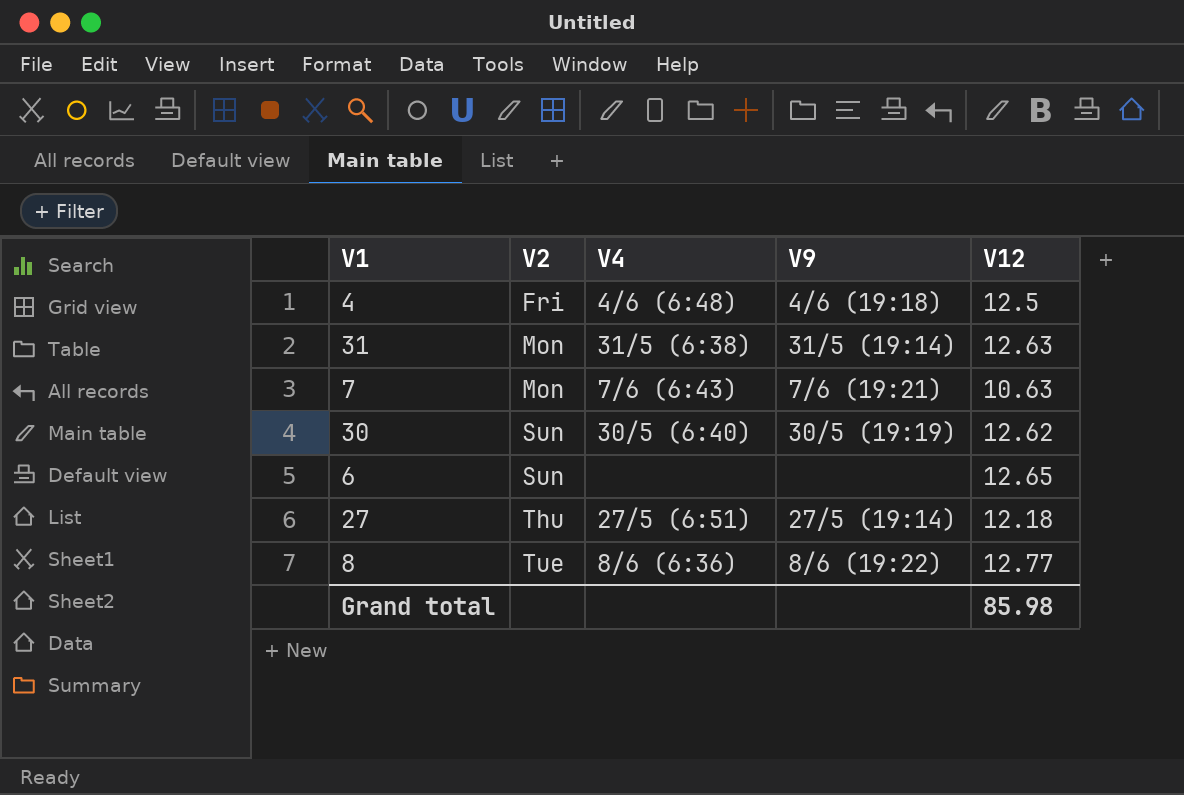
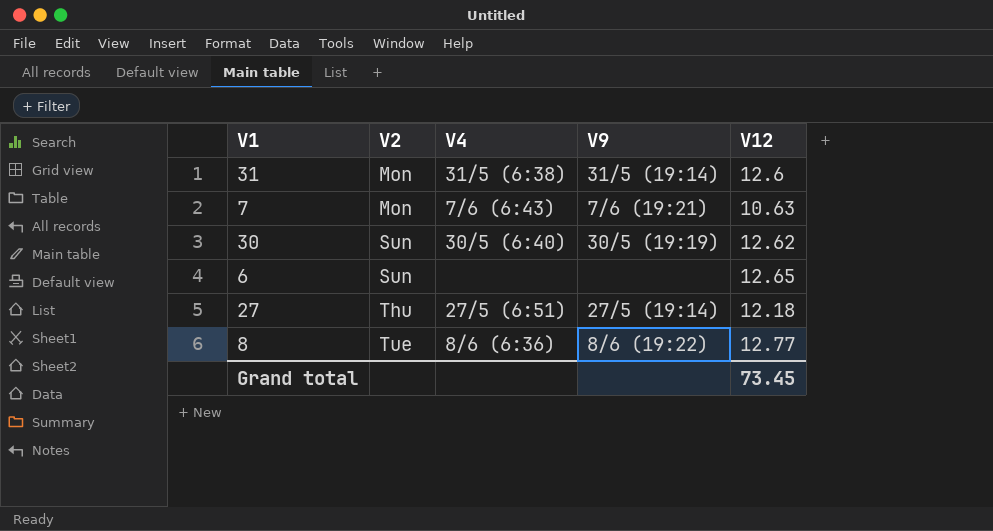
row 4: Fri | 4/6 (6:48) | 4/6 (19:18) | 12.5 -> none
31 | V12: 12.63 -> 12.6
Grand total | V12: 85.98 -> 73.45

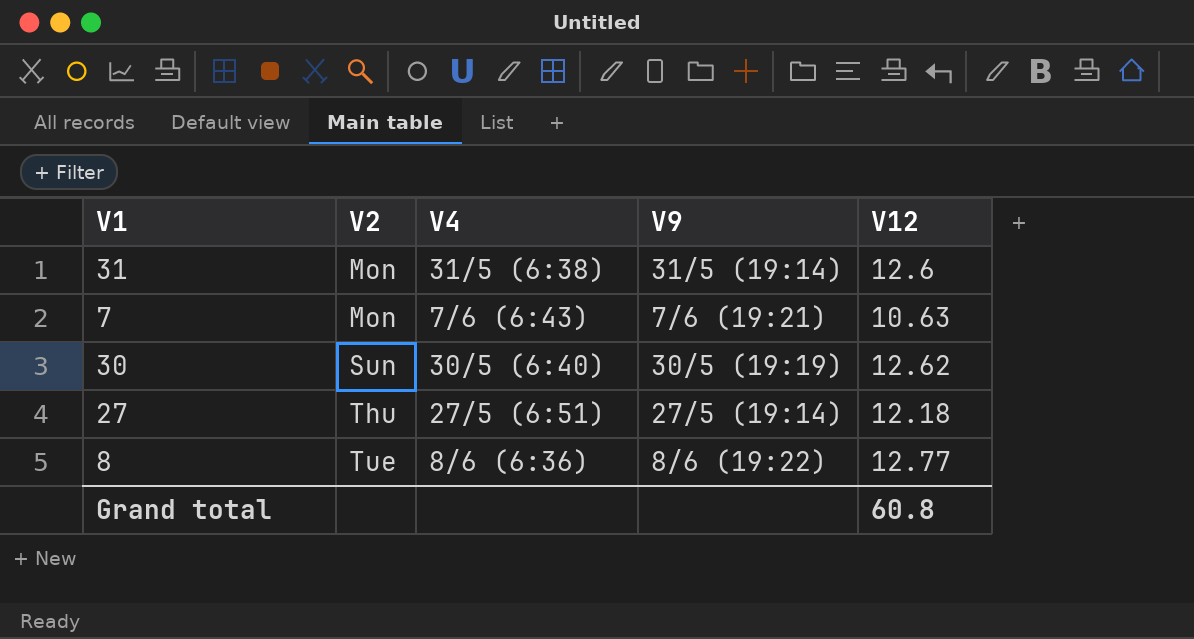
row 6: Sun | none | none | 12.65 -> none
Grand total | V12: 73.45 -> 60.8

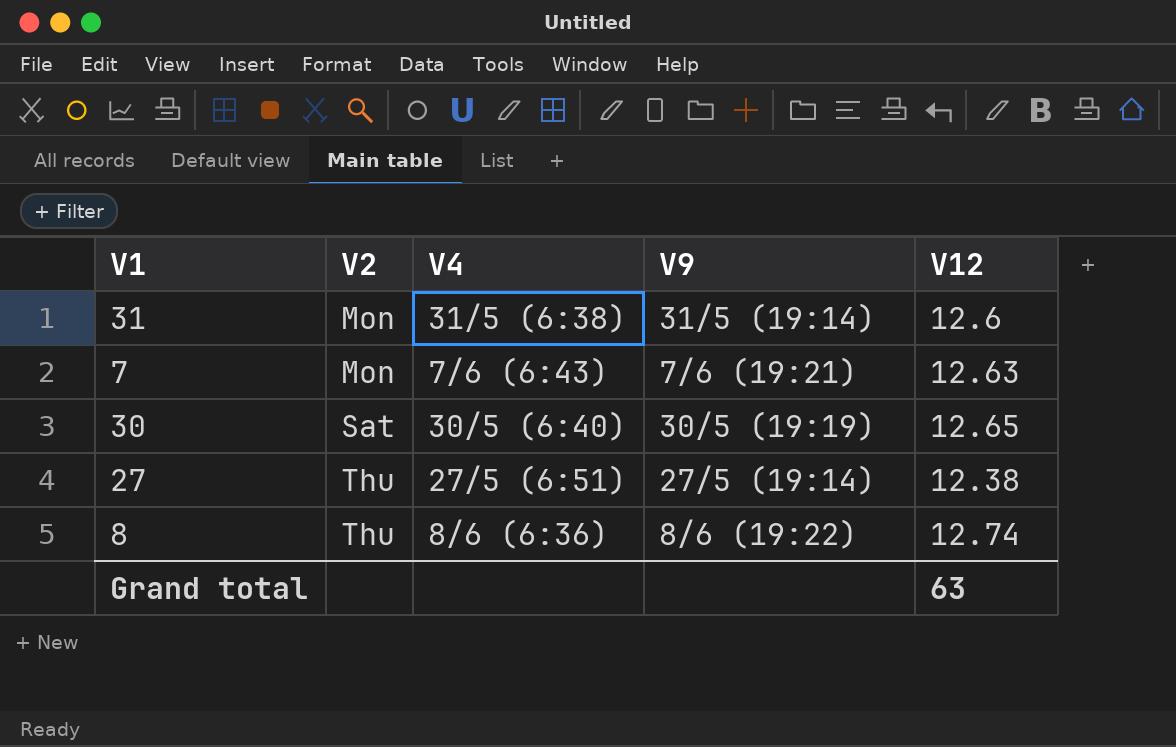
7 | V12: 10.63 -> 12.63
30 | V2: Sun -> Sat
30 | V12: 12.62 -> 12.65
27 | V12: 12.18 -> 12.38
8 | V2: Tue -> Thu
8 | V12: 12.77 -> 12.74
Grand total | V12: 60.8 -> 63

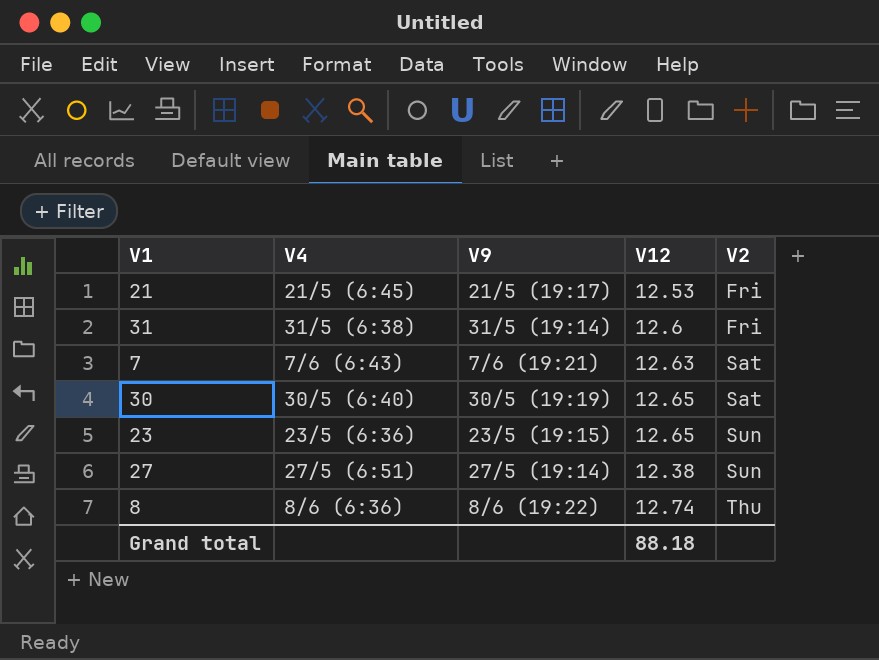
column V2 | position: 2 -> 5
row 21: none -> 21/5 (6:45) | 21/5 (19:17) | 12.53 | Fri
31 | V2: Mon -> Fri
7 | V2: Mon -> Sat
row 23: none -> 23/5 (6:36) | 23/5 (19:15) | 12.65 | Sun
27 | V2: Thu -> Sun
Grand total | V12: 63 -> 88.18

